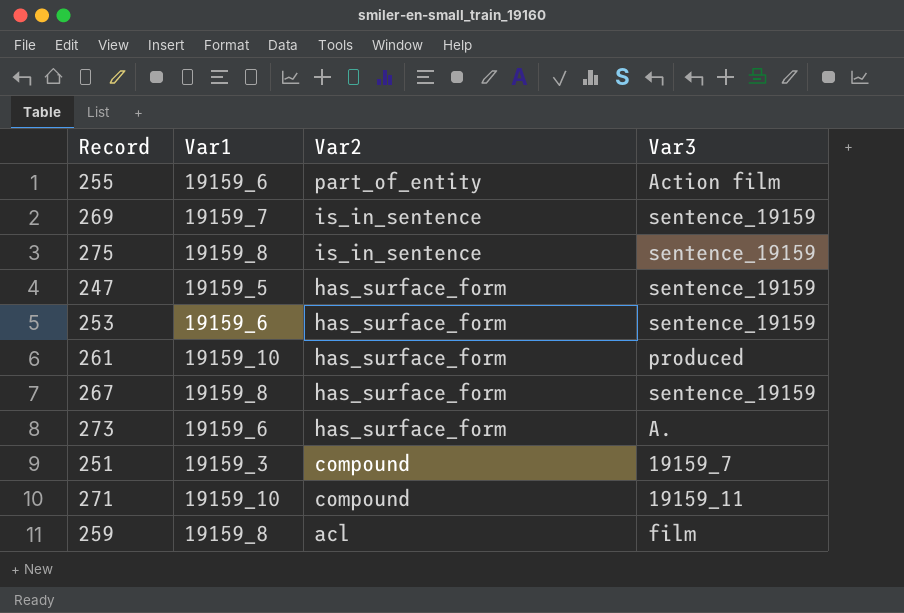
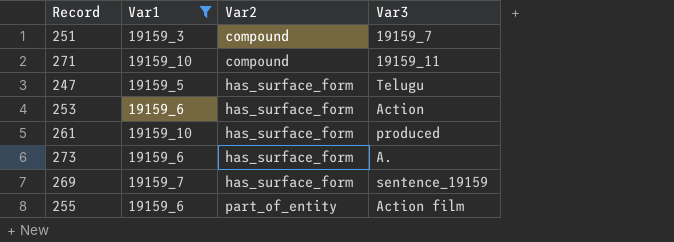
filter: none -> Var1 != 19159_8
row order: Var2 descending -> Var2 ascending
247 | Var3: sentence_19159 -> Telugu
253 | Var3: sentence_19159 -> Action
269 | Var2: is_in_sentence -> has_surface_form

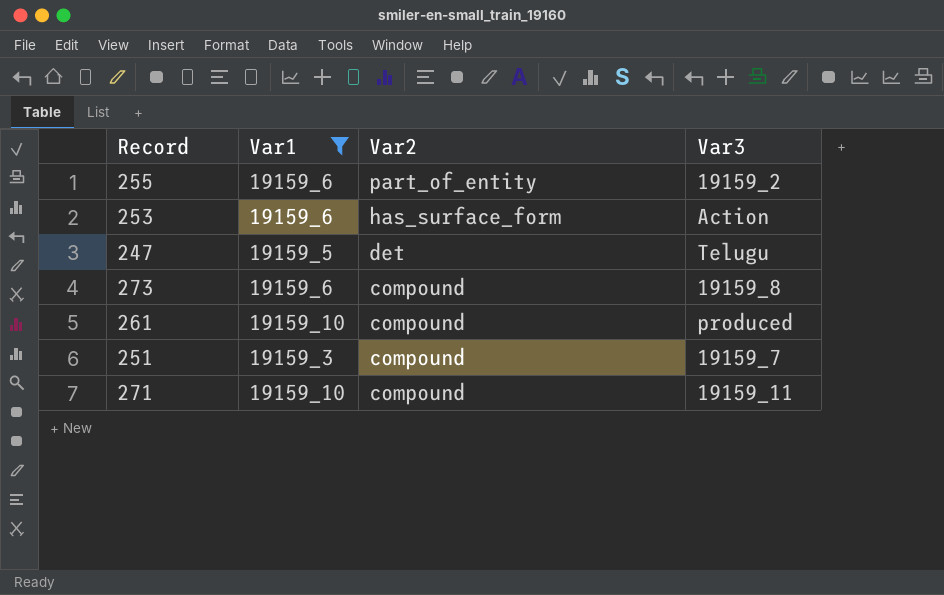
row order: Var2 ascending -> Var2 descending
row 269: 19159_7 | has_surface_form | sentence_19159 -> none
255 | Var3: Action film -> 19159_2
247 | Var2: has_surface_form -> det
273 | Var2: has_surface_form -> compound
273 | Var3: A. -> 19159_8
261 | Var2: has_surface_form -> compound

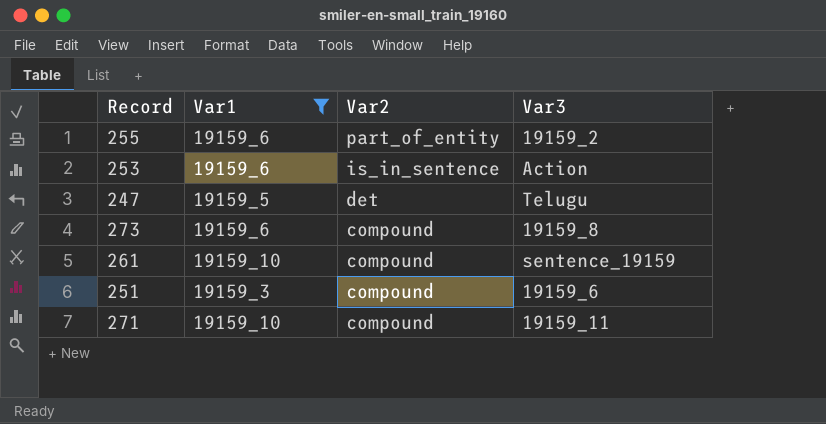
253 | Var2: has_surface_form -> is_in_sentence
261 | Var3: produced -> sentence_19159
251 | Var3: 19159_7 -> 19159_6

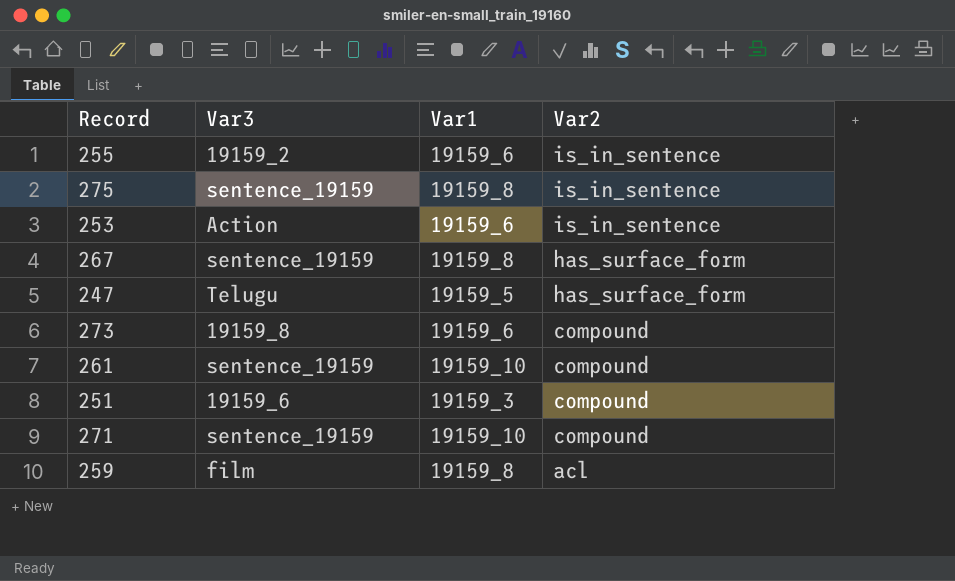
filter: Var1 != 19159_8 -> none
column Var3 | position: 4 -> 2
255 | Var2: part_of_entity -> is_in_sentence
247 | Var2: det -> has_surface_form
271 | Var3: 19159_11 -> sentence_19159

